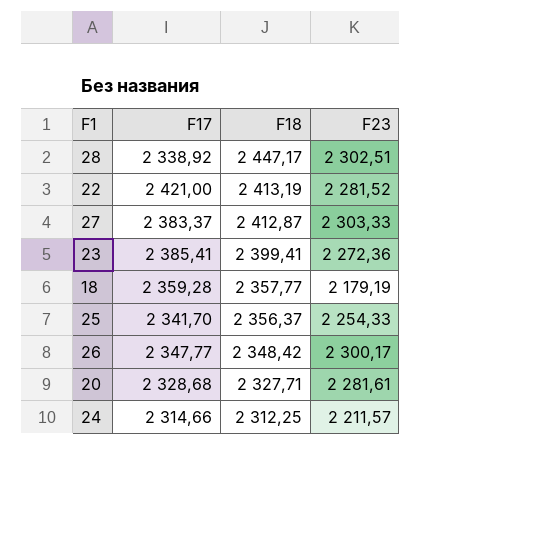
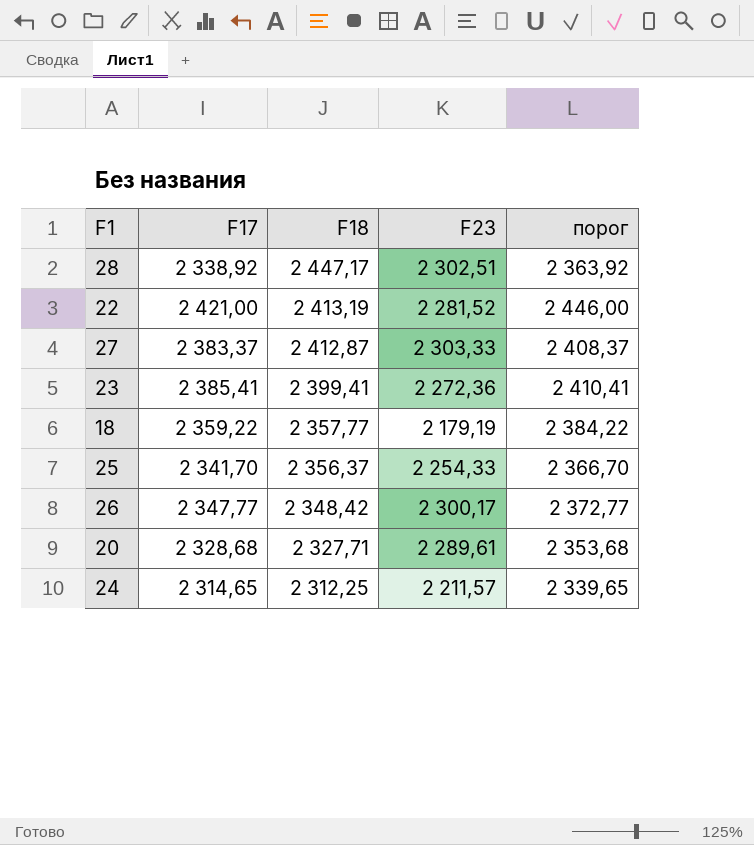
column порог | formula: none -> [F17] + 25
18 | F17: 2 359,28 -> 2 359,22
20 | F23: 2 281,61 -> 2 289,61
24 | F17: 2 314,66 -> 2 314,65

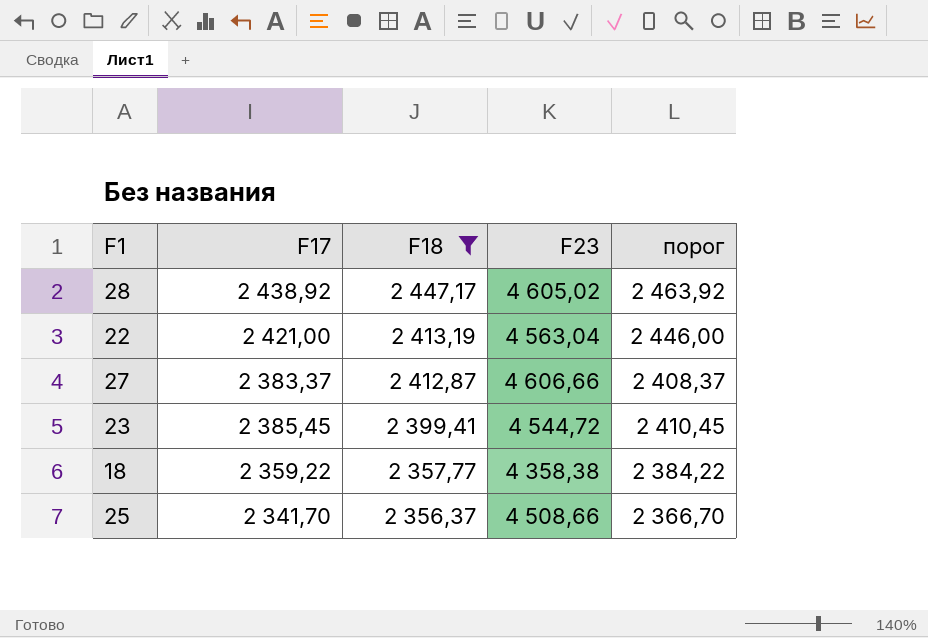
filter: none -> F18 >= 2 356,37
28 | F17: 2 338,92 -> 2 438,92
28 | F23: 2 302,51 -> 4 605,02
28 | порог: 2 363,92 -> 2 463,92
22 | F23: 2 281,52 -> 4 563,04
27 | F23: 2 303,33 -> 4 606,66
23 | F17: 2 385,41 -> 2 385,45
23 | F23: 2 272,36 -> 4 544,72
23 | порог: 2 410,41 -> 2 410,45
18 | F23: 2 179,19 -> 4 358,38
25 | F23: 2 254,33 -> 4 508,66

